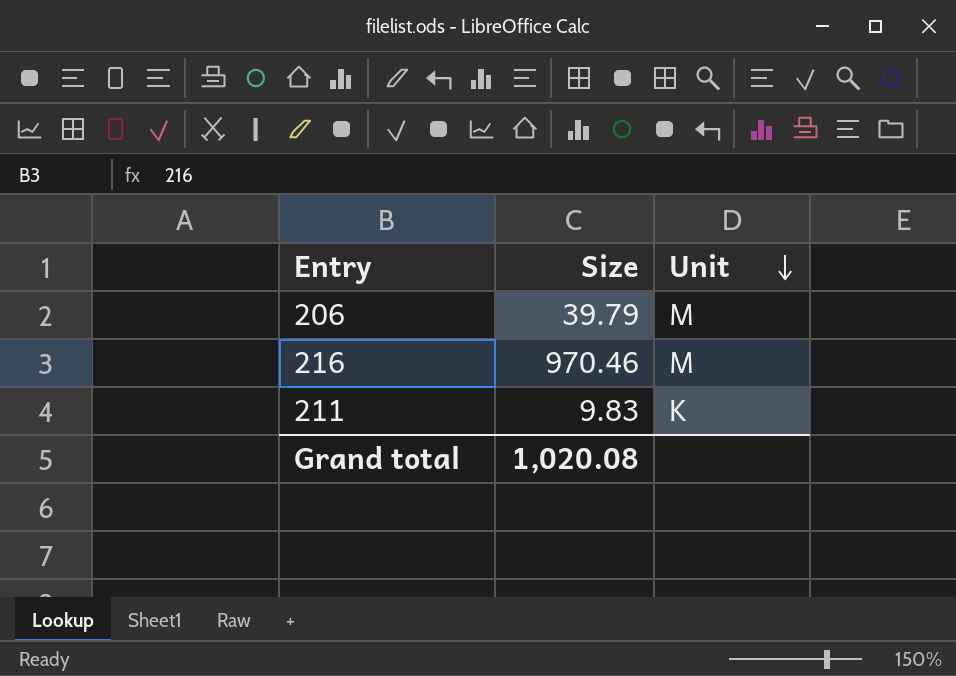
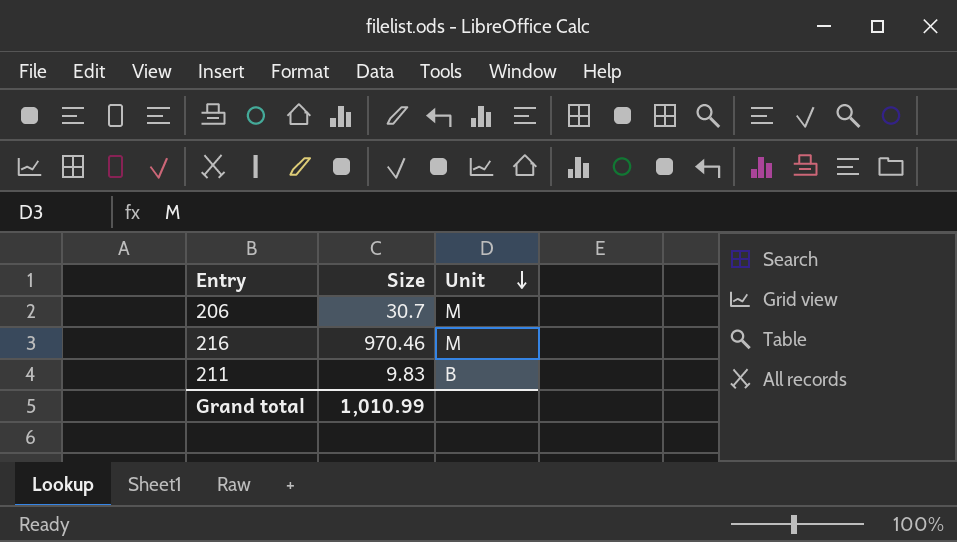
206 | Size: 39.79 -> 30.7
211 | Unit: K -> B
Grand total | Size: 1,020.08 -> 1,010.99

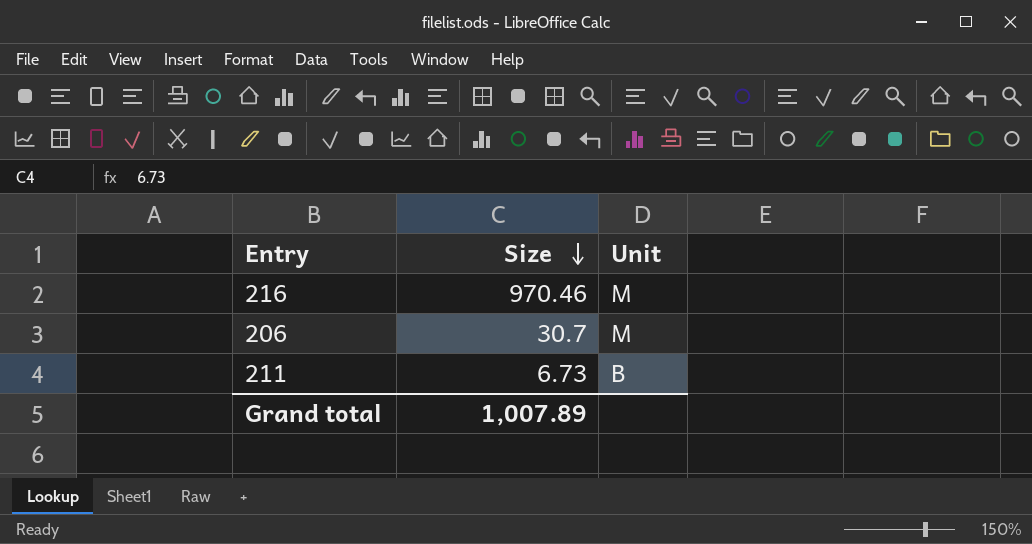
row order: Unit descending -> Size descending
211 | Size: 9.83 -> 6.73
Grand total | Size: 1,010.99 -> 1,007.89

